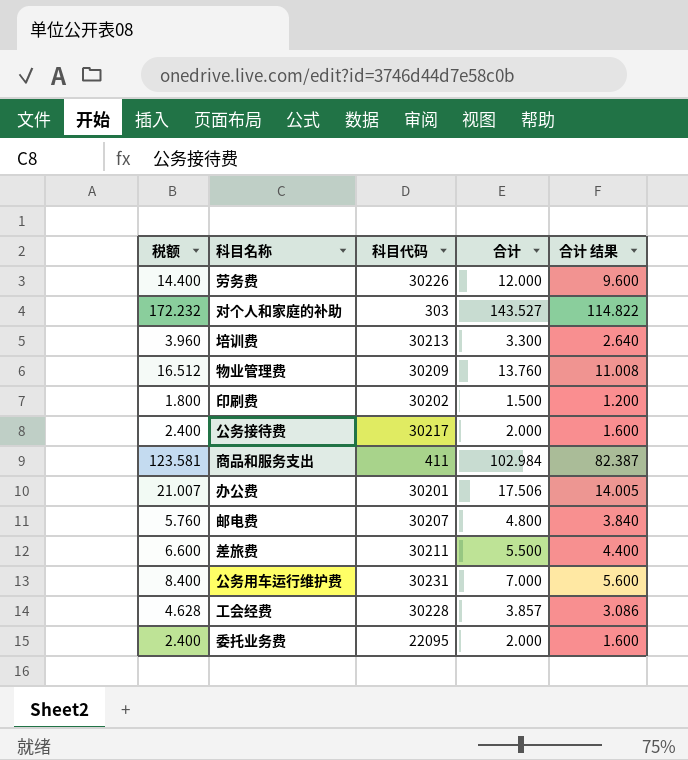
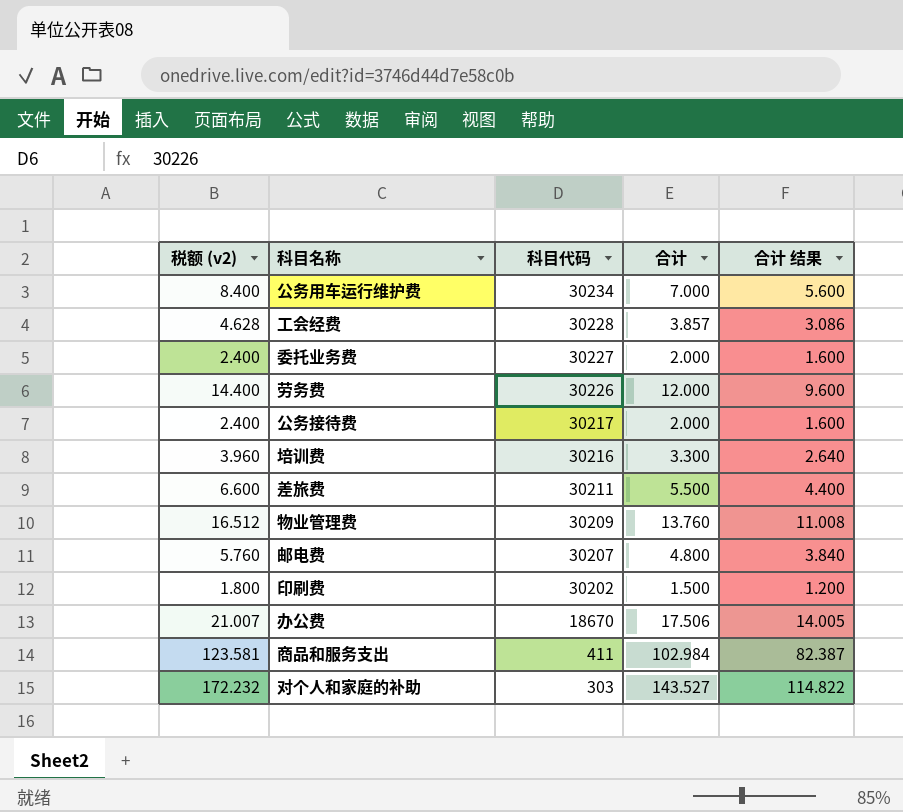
row order: none -> 科目代码 descending
column name: 税额 -> 税额 (v2)
公务用车运行维护费 | 科目代码: 30231 -> 30234
委托业务费 | 科目代码: 22095 -> 30227
培训费 | 科目代码: 30213 -> 30216
办公费 | 科目代码: 30201 -> 18670

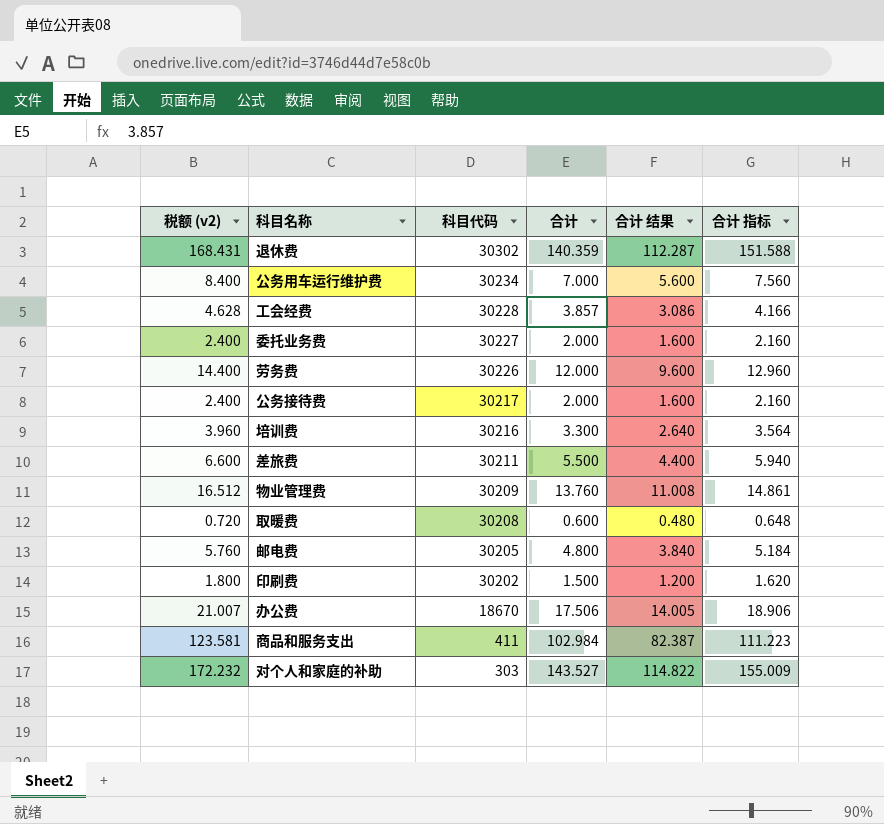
column 合计 指标 | formula: none -> [合计] * 1.08
row 退休费: none -> 168.431 | 30302 | 140.359 | 112.287 | 151.588
row 取暖费: none -> 0.720 | 30208 | 0.600 | 0.480 | 0.648
邮电费 | 科目代码: 30207 -> 30205

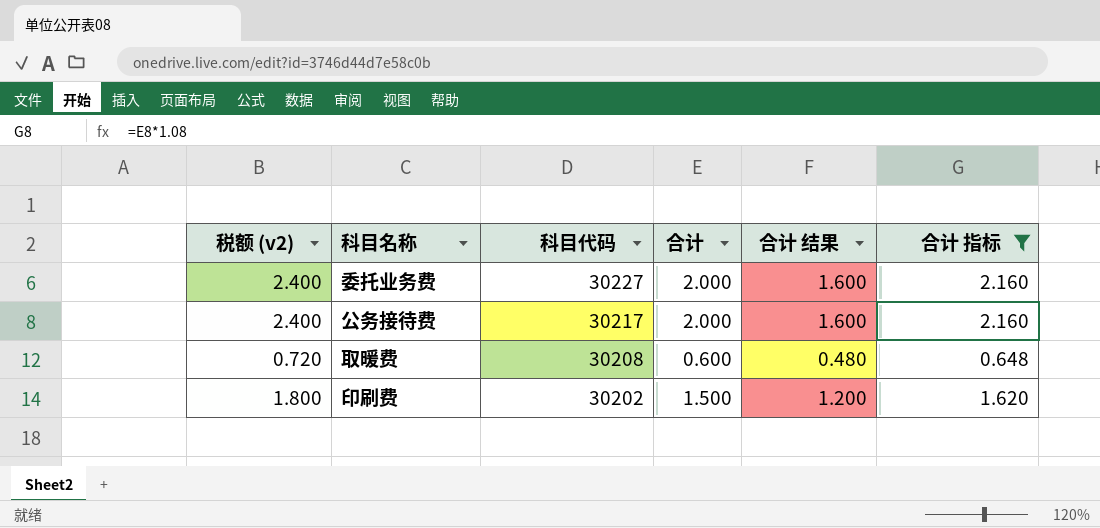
filter: none -> 合计 指标 <= 2.160

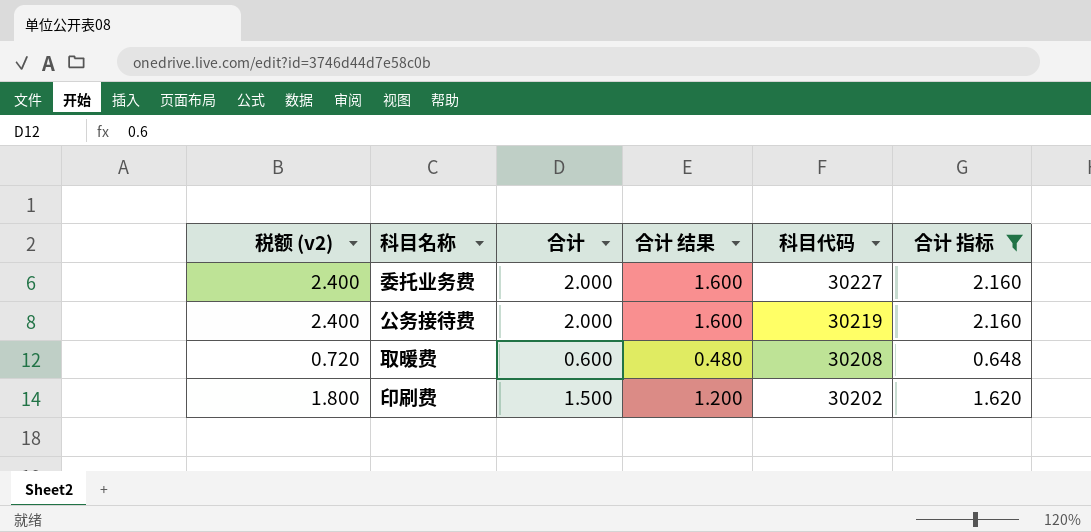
column 科目代码 | position: 3 -> 5
公务接待费 | 科目代码: 30217 -> 30219

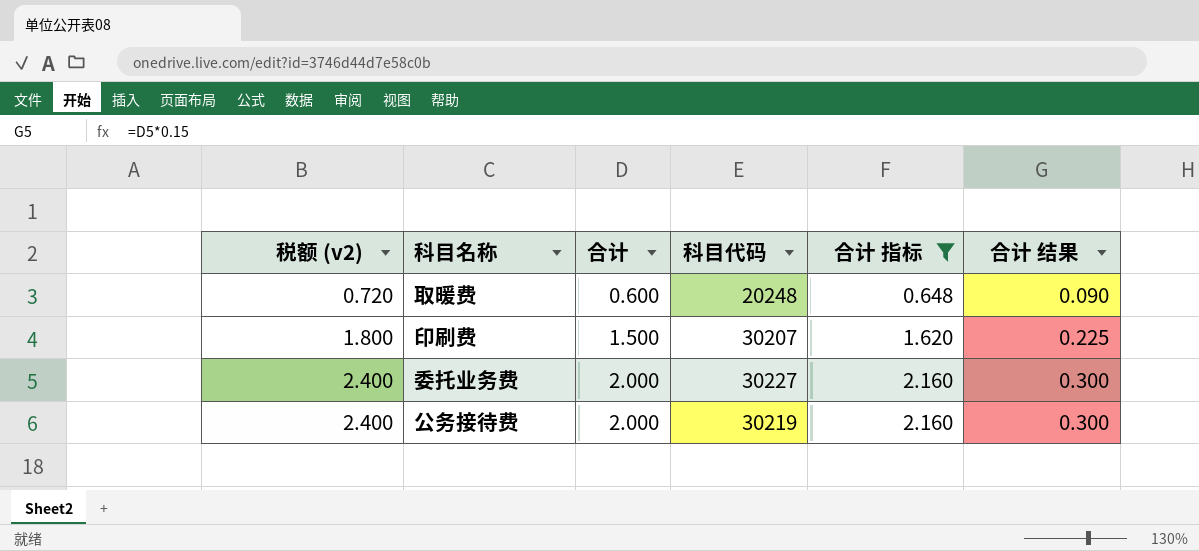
row order: 科目代码 descending -> 税额 (v2) ascending
column 合计 结果 | formula: [合计] * 0.8 -> [合计] * 0.15
column 合计 结果 | position: 4 -> 6
取暖费 | 科目代码: 30208 -> 20248
印刷费 | 科目代码: 30202 -> 30207

